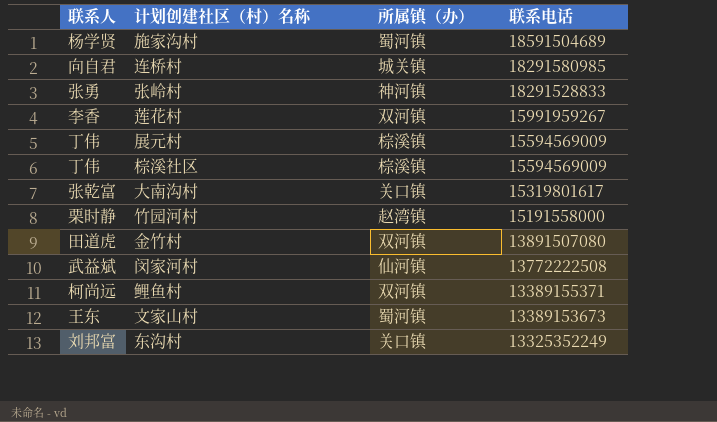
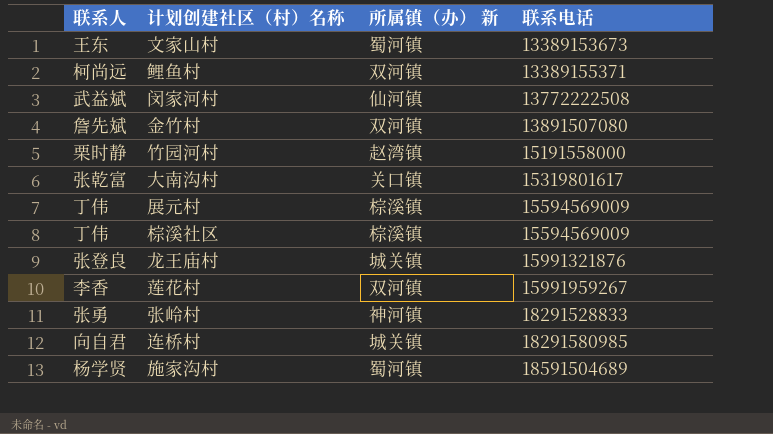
row order: 联系电话 descending -> 联系电话 ascending
column name: 所属镇（办） -> 所属镇（办） 新
row 东沟村: 刘邦富 | 关口镇 | 13325352249 -> none
金竹村 | 联系人: 田道虎 -> 詹先斌
row 龙王庙村: none -> 张登良 | 城关镇 | 15991321876

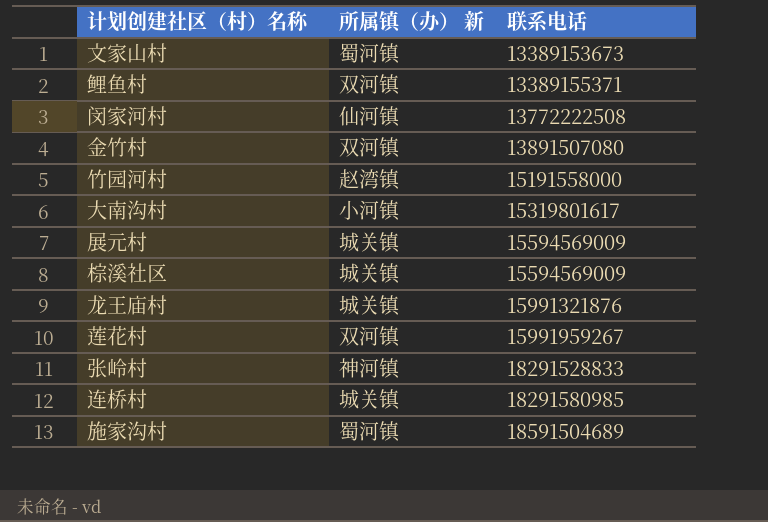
column 联系人 | position: 1 -> none
大南沟村 | 所属镇（办） 新: 关口镇 -> 小河镇
展元村 | 所属镇（办） 新: 棕溪镇 -> 城关镇
棕溪社区 | 所属镇（办） 新: 棕溪镇 -> 城关镇

